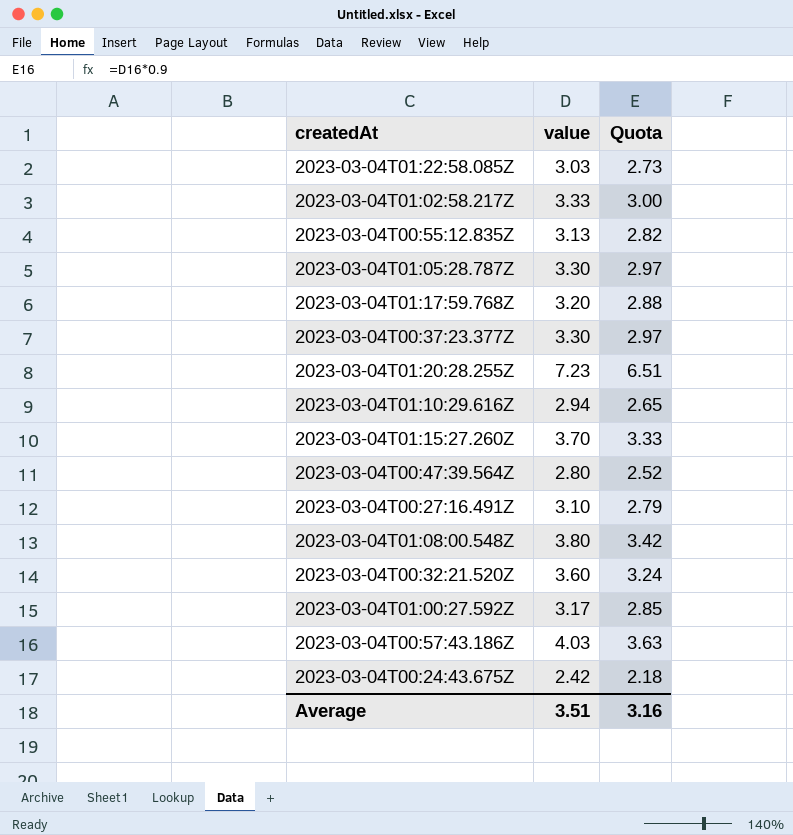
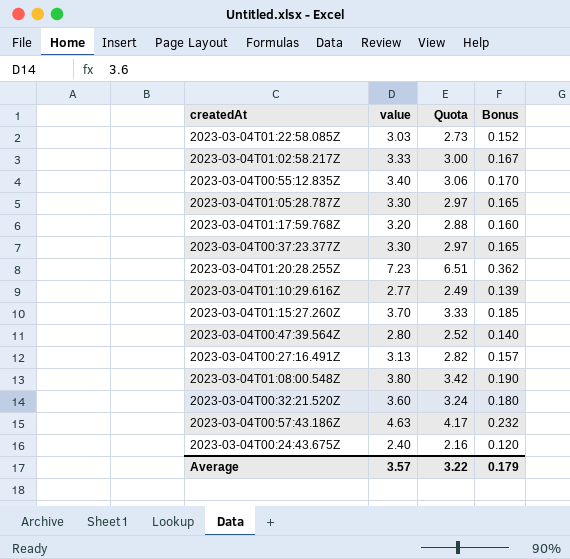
column Bonus | formula: none -> [value] * 0.05
row 2023-03-04T01:00:27.592Z: 3.17 | 2.85 -> none
2023-03-04T00:55:12.835Z | value: 3.13 -> 3.40
2023-03-04T00:55:12.835Z | Quota: 2.82 -> 3.06
2023-03-04T01:10:29.616Z | value: 2.94 -> 2.77
2023-03-04T01:10:29.616Z | Quota: 2.65 -> 2.49
2023-03-04T00:27:16.491Z | value: 3.10 -> 3.13
2023-03-04T00:27:16.491Z | Quota: 2.79 -> 2.82
2023-03-04T00:57:43.186Z | value: 4.03 -> 4.63
2023-03-04T00:57:43.186Z | Quota: 3.63 -> 4.17
2023-03-04T00:24:43.675Z | value: 2.42 -> 2.40
2023-03-04T00:24:43.675Z | Quota: 2.18 -> 2.16
Average | value: 3.51 -> 3.57
Average | Quota: 3.16 -> 3.22

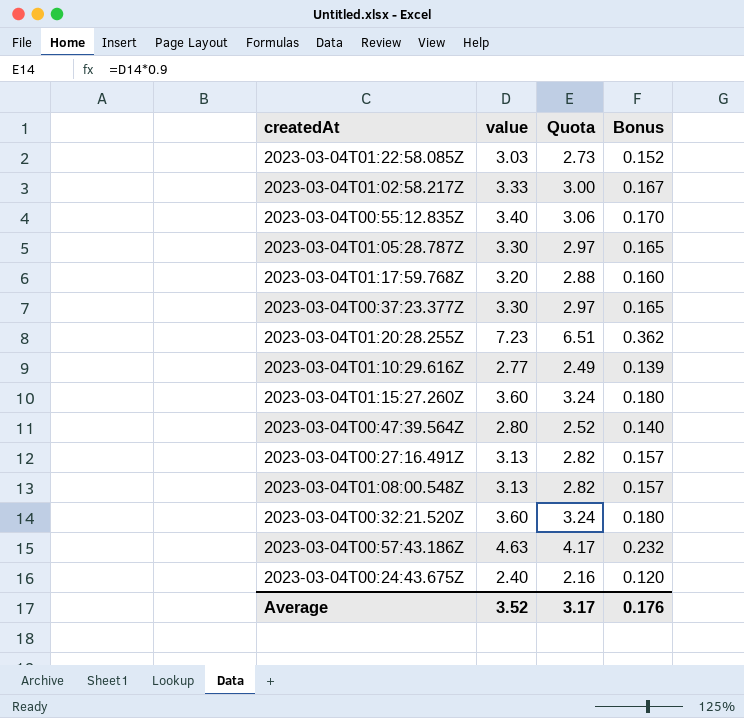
2023-03-04T01:15:27.260Z | value: 3.70 -> 3.60
2023-03-04T01:15:27.260Z | Quota: 3.33 -> 3.24
2023-03-04T01:15:27.260Z | Bonus: 0.185 -> 0.180
2023-03-04T01:08:00.548Z | value: 3.80 -> 3.13
2023-03-04T01:08:00.548Z | Quota: 3.42 -> 2.82
2023-03-04T01:08:00.548Z | Bonus: 0.190 -> 0.157
Average | value: 3.57 -> 3.52
Average | Quota: 3.22 -> 3.17
Average | Bonus: 0.179 -> 0.176

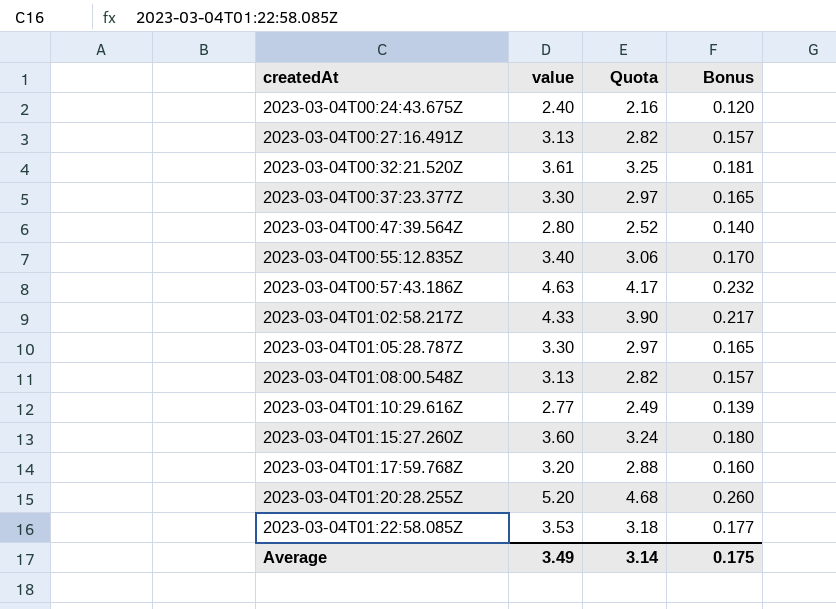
row order: none -> createdAt ascending
2023-03-04T00:32:21.520Z | value: 3.60 -> 3.61
2023-03-04T00:32:21.520Z | Quota: 3.24 -> 3.25
2023-03-04T00:32:21.520Z | Bonus: 0.180 -> 0.181
2023-03-04T01:02:58.217Z | value: 3.33 -> 4.33
2023-03-04T01:02:58.217Z | Quota: 3.00 -> 3.90
2023-03-04T01:02:58.217Z | Bonus: 0.167 -> 0.217
2023-03-04T01:20:28.255Z | value: 7.23 -> 5.20
2023-03-04T01:20:28.255Z | Quota: 6.51 -> 4.68
2023-03-04T01:20:28.255Z | Bonus: 0.362 -> 0.260
2023-03-04T01:22:58.085Z | value: 3.03 -> 3.53
2023-03-04T01:22:58.085Z | Quota: 2.73 -> 3.18
2023-03-04T01:22:58.085Z | Bonus: 0.152 -> 0.177
Average | value: 3.52 -> 3.49
Average | Quota: 3.17 -> 3.14
Average | Bonus: 0.176 -> 0.175

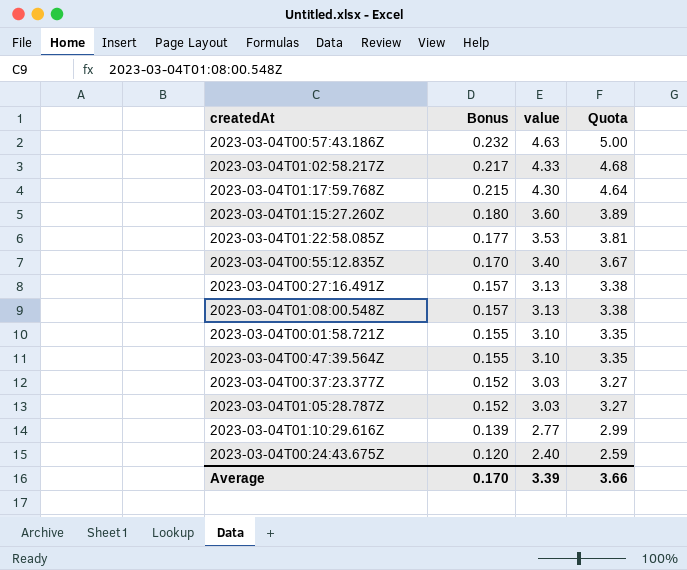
row order: createdAt ascending -> Bonus descending
column Bonus | position: 4 -> 2
column Quota | formula: [value] * 0.9 -> [value] * 1.08
row 2023-03-04T00:32:21.520Z: 3.61 | 3.25 | 0.181 -> none
row 2023-03-04T01:20:28.255Z: 5.20 | 4.68 | 0.260 -> none
2023-03-04T01:17:59.768Z | Bonus: 0.160 -> 0.215
2023-03-04T01:17:59.768Z | value: 3.20 -> 4.30
row 2023-03-04T00:01:58.721Z: none -> 0.155 | 3.10 | 3.35
2023-03-04T00:47:39.564Z | Bonus: 0.140 -> 0.155
2023-03-04T00:47:39.564Z | value: 2.80 -> 3.10
2023-03-04T00:37:23.377Z | Bonus: 0.165 -> 0.152
2023-03-04T00:37:23.377Z | value: 3.30 -> 3.03
2023-03-04T01:05:28.787Z | Bonus: 0.165 -> 0.152
2023-03-04T01:05:28.787Z | value: 3.30 -> 3.03
Average | Bonus: 0.175 -> 0.170
Average | value: 3.49 -> 3.39
Average | Quota: 3.14 -> 3.66

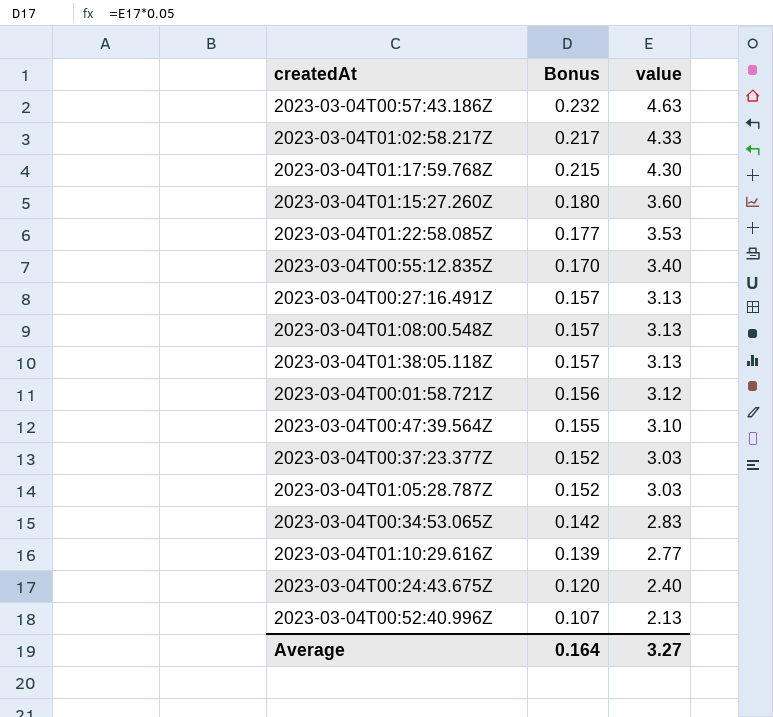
column Quota | formula: [value] * 1.08 -> none
row 2023-03-04T01:38:05.118Z: none -> 0.157 | 3.13
2023-03-04T00:01:58.721Z | Bonus: 0.155 -> 0.156
2023-03-04T00:01:58.721Z | value: 3.10 -> 3.12
row 2023-03-04T00:34:53.065Z: none -> 0.142 | 2.83
row 2023-03-04T00:52:40.996Z: none -> 0.107 | 2.13
Average | Bonus: 0.170 -> 0.164
Average | value: 3.39 -> 3.27

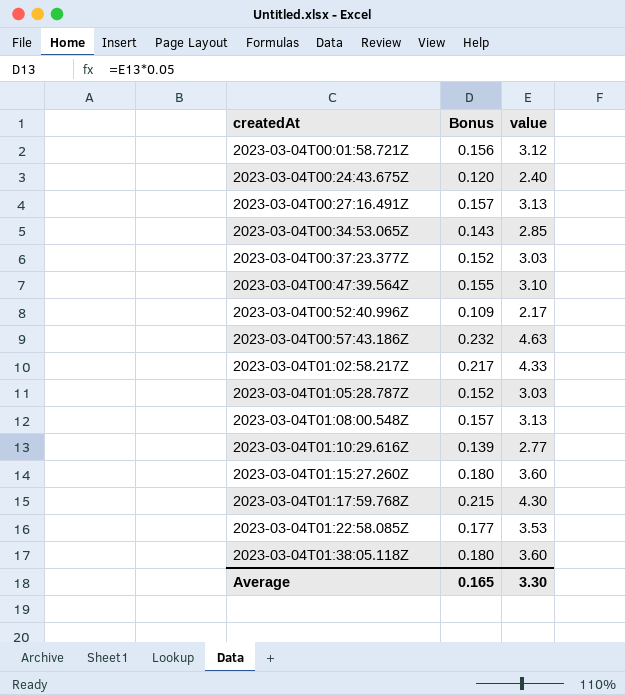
row order: Bonus descending -> createdAt ascending
row 2023-03-04T00:55:12.835Z: 0.170 | 3.40 -> none
2023-03-04T00:34:53.065Z | Bonus: 0.142 -> 0.143
2023-03-04T00:34:53.065Z | value: 2.83 -> 2.85
2023-03-04T00:52:40.996Z | Bonus: 0.107 -> 0.109
2023-03-04T00:52:40.996Z | value: 2.13 -> 2.17
2023-03-04T01:38:05.118Z | Bonus: 0.157 -> 0.180
2023-03-04T01:38:05.118Z | value: 3.13 -> 3.60
Average | Bonus: 0.164 -> 0.165
Average | value: 3.27 -> 3.30

